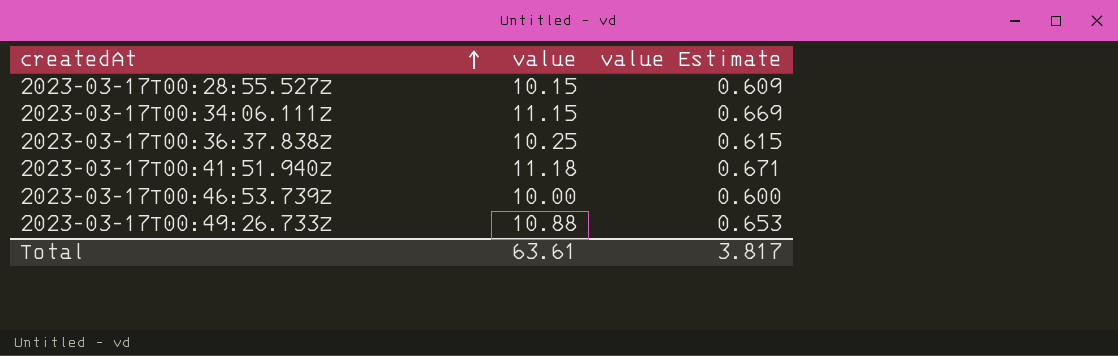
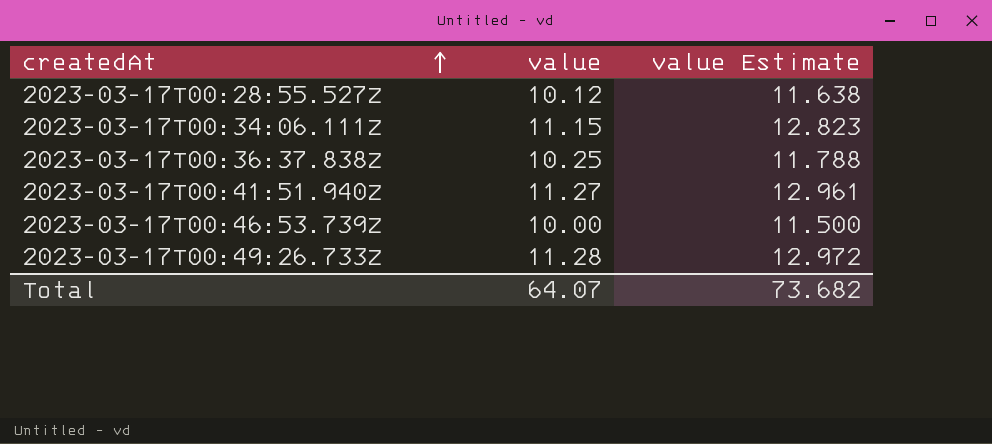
column value Estimate | formula: [value] * 0.06 -> [value] * 1.15
2023-03-17T00:28:55.527Z | value: 10.15 -> 10.12
2023-03-17T00:41:51.940Z | value: 11.18 -> 11.27
2023-03-17T00:49:26.733Z | value: 10.88 -> 11.28
Total | value: 63.61 -> 64.07
Total | value Estimate: 3.817 -> 73.682

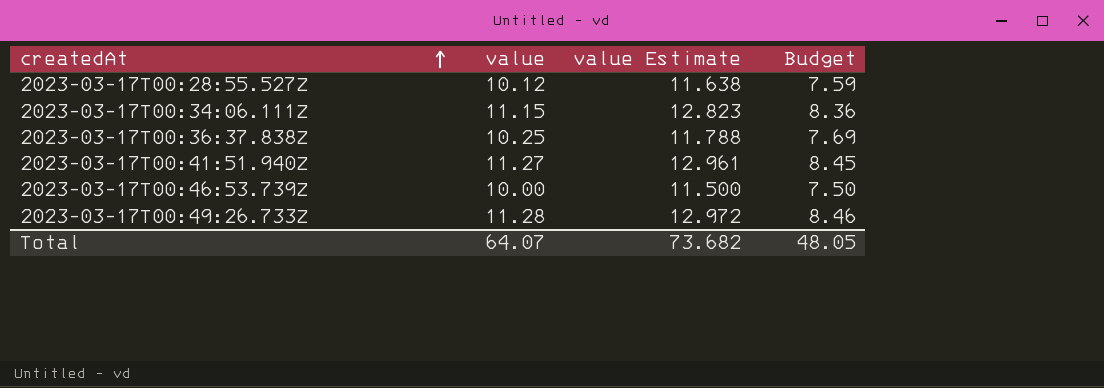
column Budget | formula: none -> [value] * 0.75

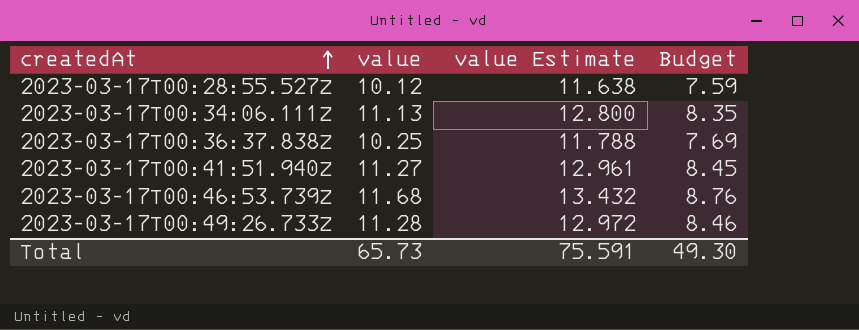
2023-03-17T00:34:06.111Z | value: 11.15 -> 11.13
2023-03-17T00:34:06.111Z | value Estimate: 12.823 -> 12.800
2023-03-17T00:34:06.111Z | Budget: 8.36 -> 8.35
2023-03-17T00:46:53.739Z | value: 10.00 -> 11.68
2023-03-17T00:46:53.739Z | value Estimate: 11.500 -> 13.432
2023-03-17T00:46:53.739Z | Budget: 7.50 -> 8.76
Total | value: 64.07 -> 65.73
Total | value Estimate: 73.682 -> 75.591
Total | Budget: 48.05 -> 49.30

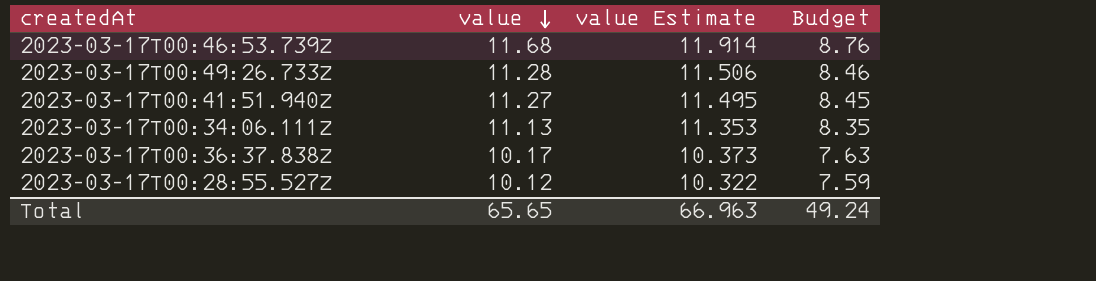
row order: createdAt ascending -> value descending
column value Estimate | formula: [value] * 1.15 -> [value] * 1.02
2023-03-17T00:36:37.838Z | value: 10.25 -> 10.17
2023-03-17T00:36:37.838Z | Budget: 7.69 -> 7.63
Total | value: 65.73 -> 65.65
Total | value Estimate: 75.591 -> 66.963
Total | Budget: 49.30 -> 49.24

